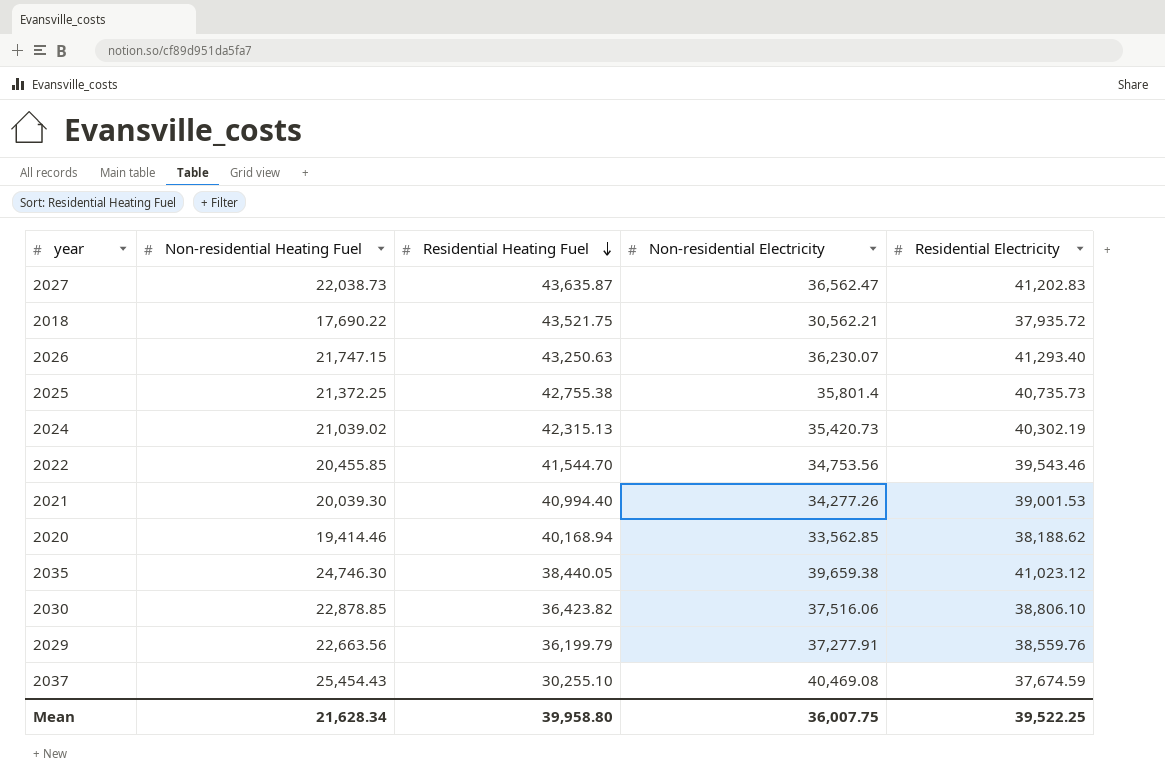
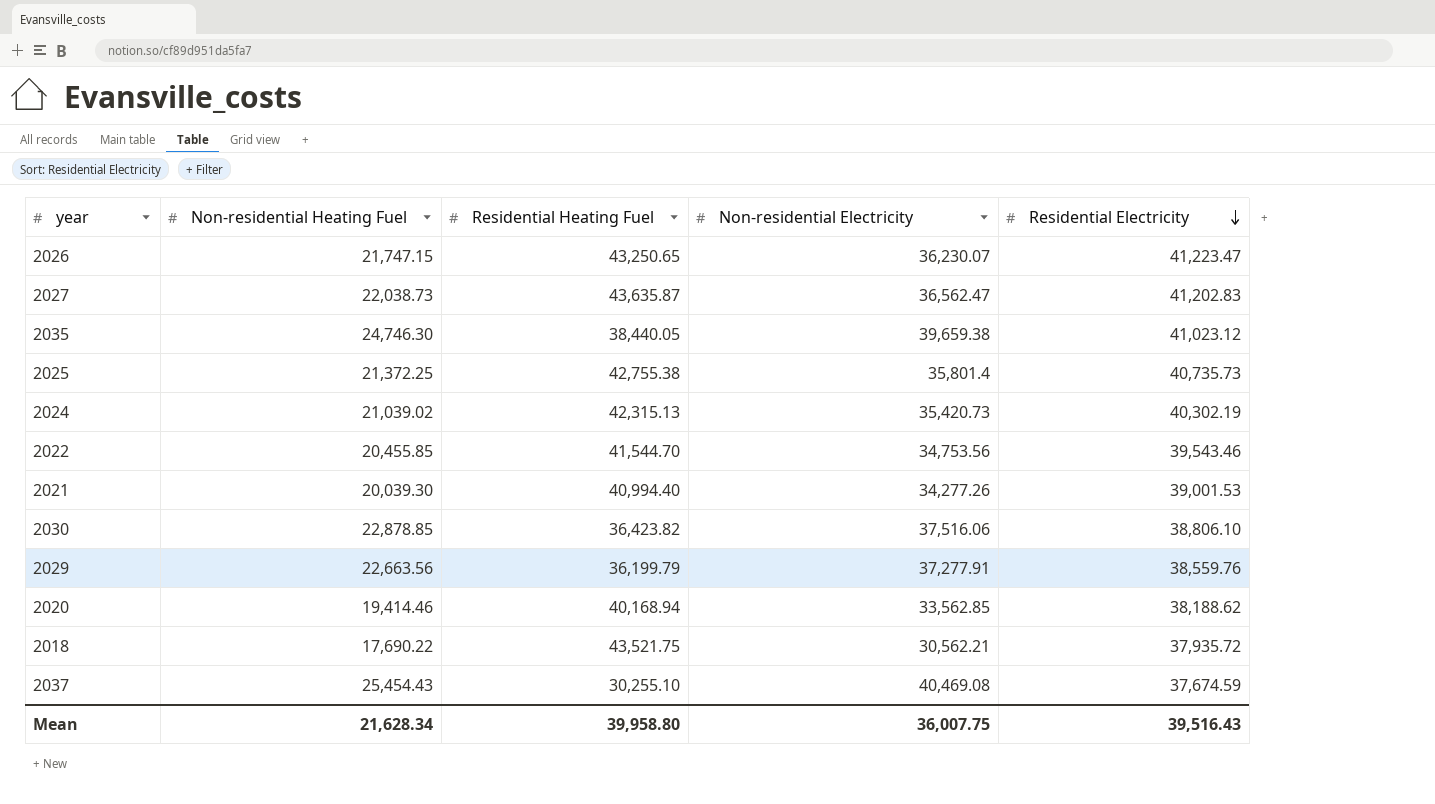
row order: Residential Heating Fuel descending -> Residential Electricity descending
2026 | Residential Heating Fuel: 43,250.63 -> 43,250.65
2026 | Residential Electricity: 41,293.40 -> 41,223.47
Mean | Residential Electricity: 39,522.25 -> 39,516.43

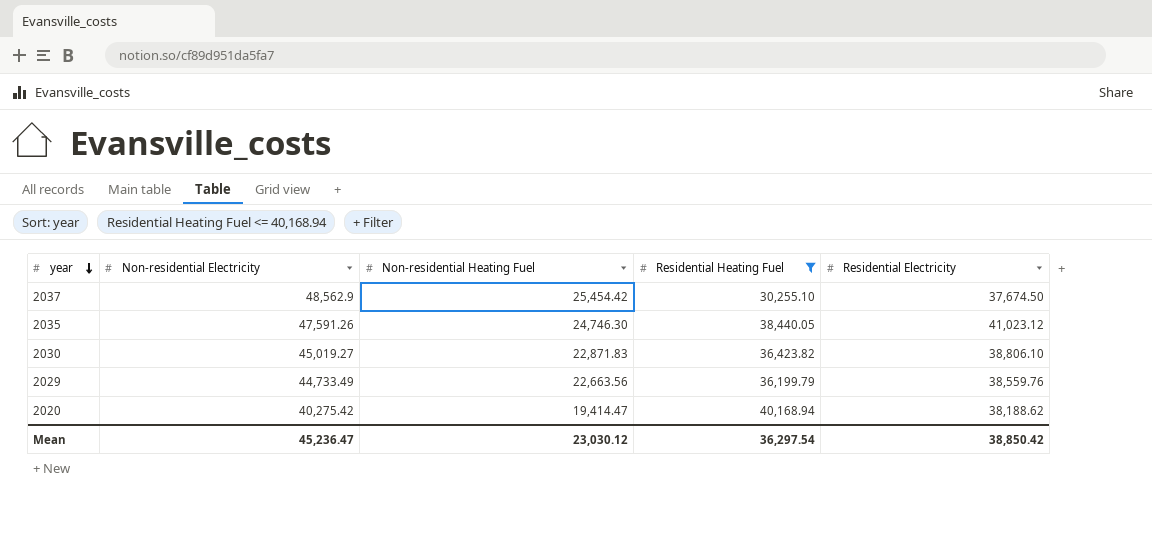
filter: none -> Residential Heating Fuel <= 40,168.94
row order: Residential Electricity descending -> year descending
column Non-residential Electricity | position: 4 -> 2
2037 | Non-residential Electricity: 40,469.08 -> 48,562.9
2037 | Non-residential Heating Fuel: 25,454.43 -> 25,454.42
2037 | Residential Electricity: 37,674.59 -> 37,674.50
2035 | Non-residential Electricity: 39,659.38 -> 47,591.26
2030 | Non-residential Electricity: 37,516.06 -> 45,019.27
2030 | Non-residential Heating Fuel: 22,878.85 -> 22,871.83
2029 | Non-residential Electricity: 37,277.91 -> 44,733.49
2020 | Non-residential Electricity: 33,562.85 -> 40,275.42
2020 | Non-residential Heating Fuel: 19,414.46 -> 19,414.47
Mean | Non-residential Electricity: 36,007.75 -> 45,236.47
Mean | Non-residential Heating Fuel: 21,628.34 -> 23,030.12
Mean | Residential Heating Fuel: 39,958.80 -> 36,297.54
Mean | Residential Electricity: 39,516.43 -> 38,850.42

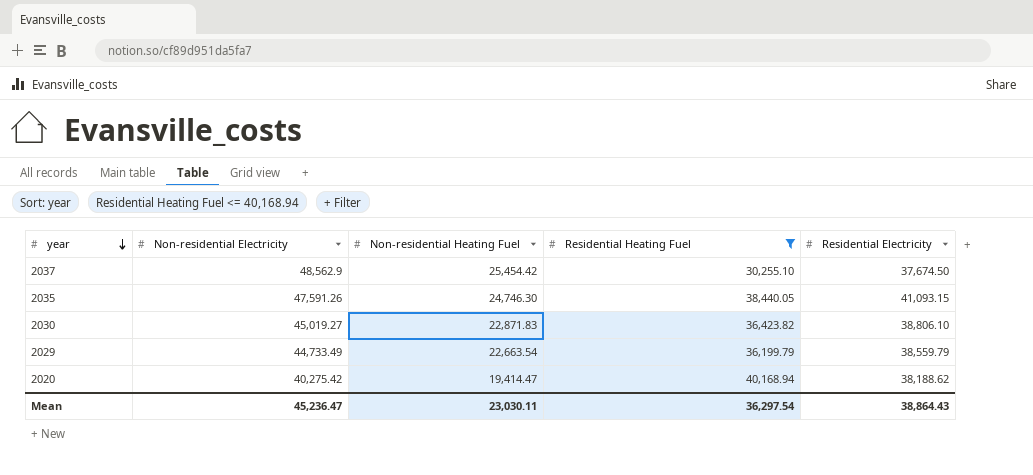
2035 | Residential Electricity: 41,023.12 -> 41,093.15
2029 | Non-residential Heating Fuel: 22,663.56 -> 22,663.54
2029 | Residential Electricity: 38,559.76 -> 38,559.79
Mean | Non-residential Heating Fuel: 23,030.12 -> 23,030.11
Mean | Residential Electricity: 38,850.42 -> 38,864.43

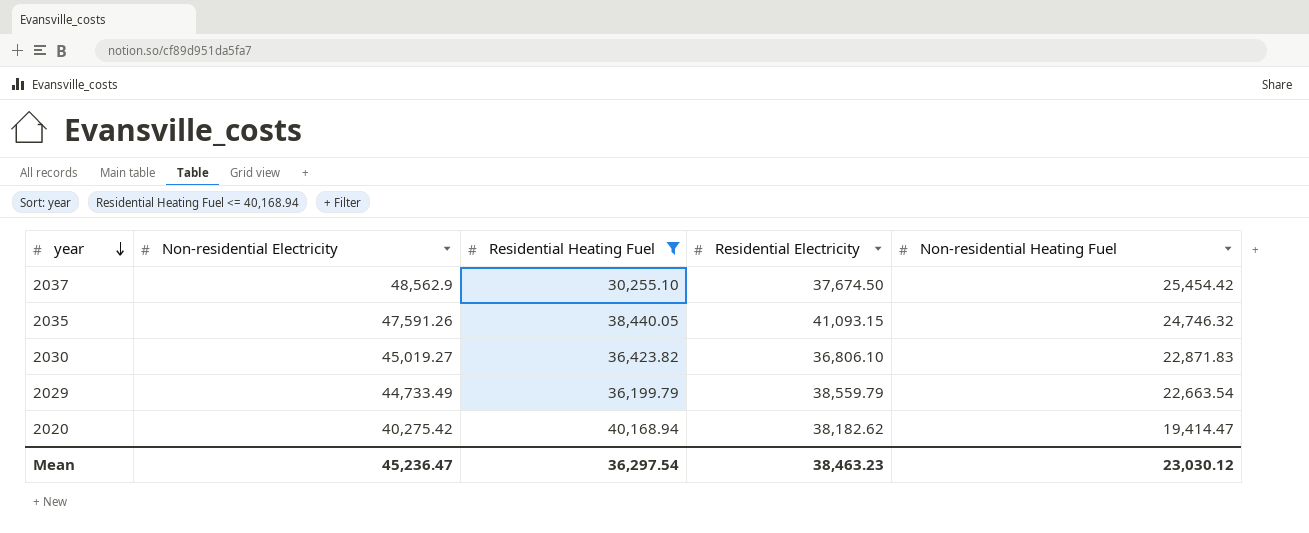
column Non-residential Heating Fuel | position: 3 -> 5
2035 | Non-residential Heating Fuel: 24,746.30 -> 24,746.32
2030 | Residential Electricity: 38,806.10 -> 36,806.10
2020 | Residential Electricity: 38,188.62 -> 38,182.62
Mean | Residential Electricity: 38,864.43 -> 38,463.23
Mean | Non-residential Heating Fuel: 23,030.11 -> 23,030.12

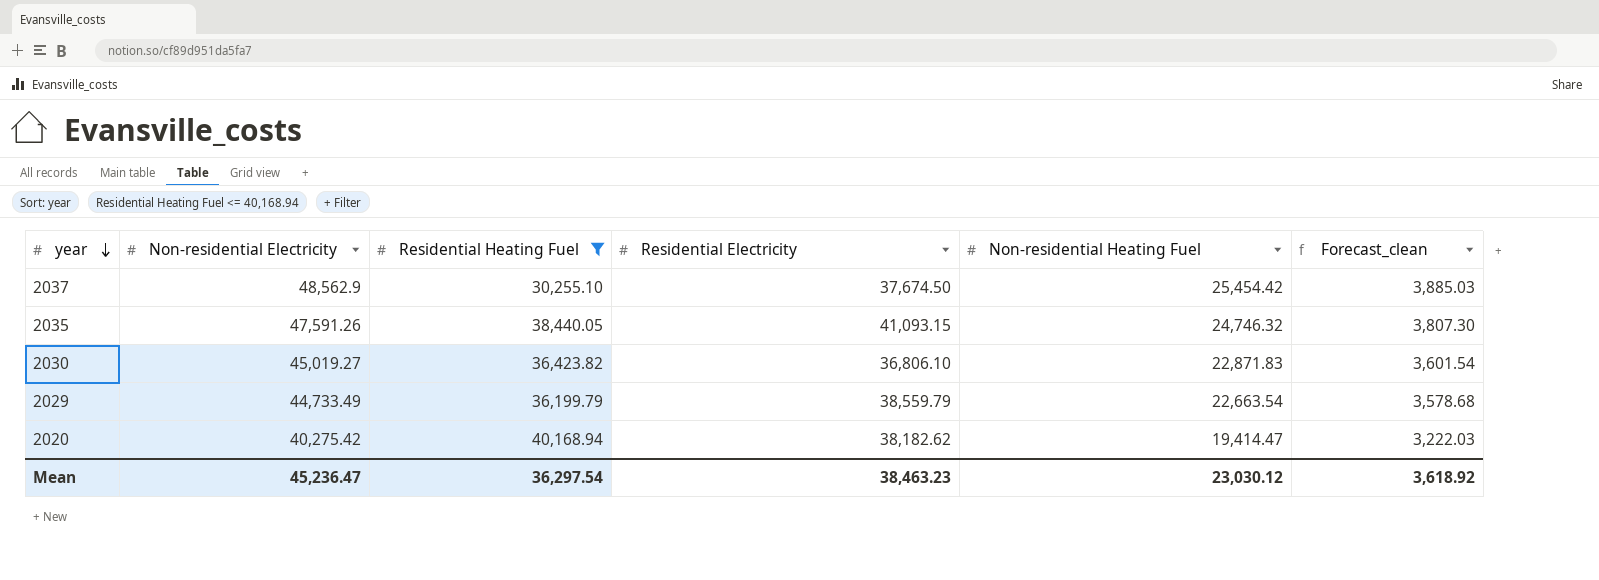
column Forecast_clean | formula: none -> [Non-residential Electricity] * 0.08

